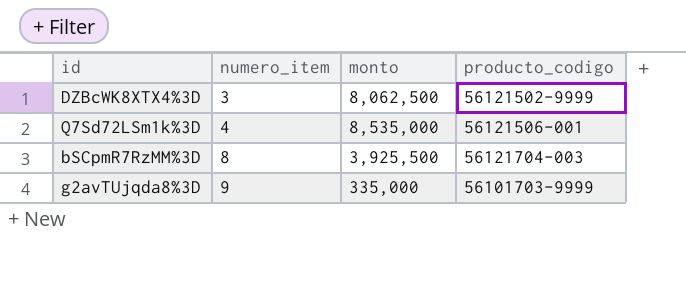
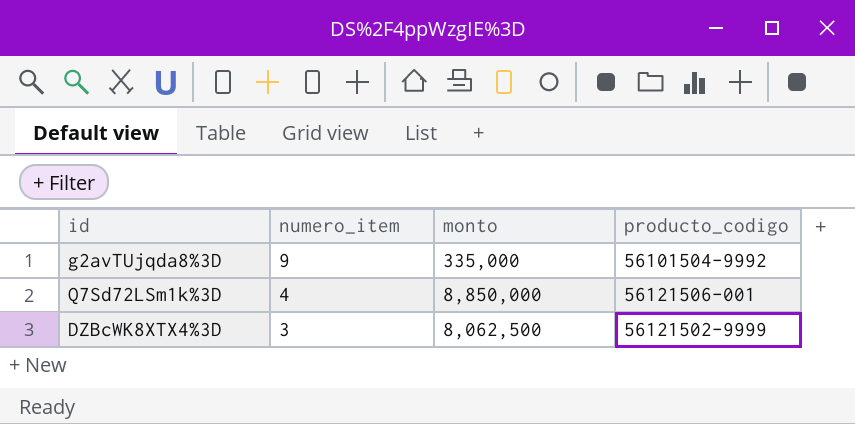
row order: numero_item ascending -> numero_item descending
row bSCpmR7RzMM%3D: 8 | 3,925,500 | 56121704-003 -> none
g2avTUjqda8%3D | producto_codigo: 56101703-9999 -> 56101504-9992
Q7Sd72LSm1k%3D | monto: 8,535,000 -> 8,850,000

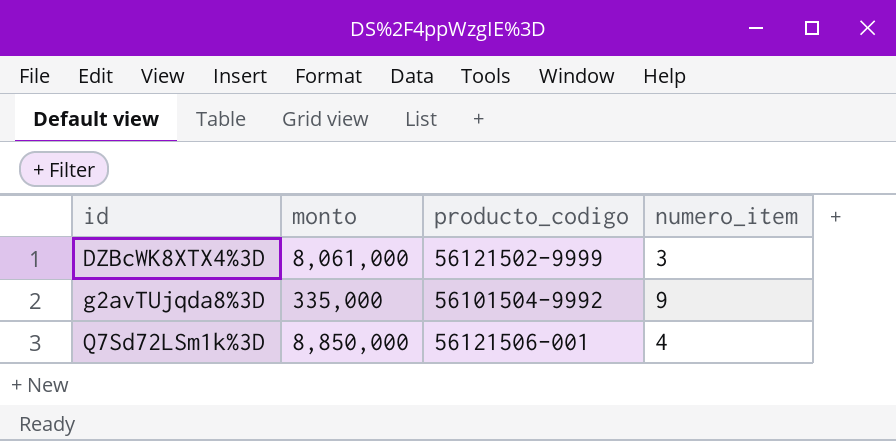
row order: numero_item descending -> id ascending
column numero_item | position: 2 -> 4
DZBcWK8XTX4%3D | monto: 8,062,500 -> 8,061,000

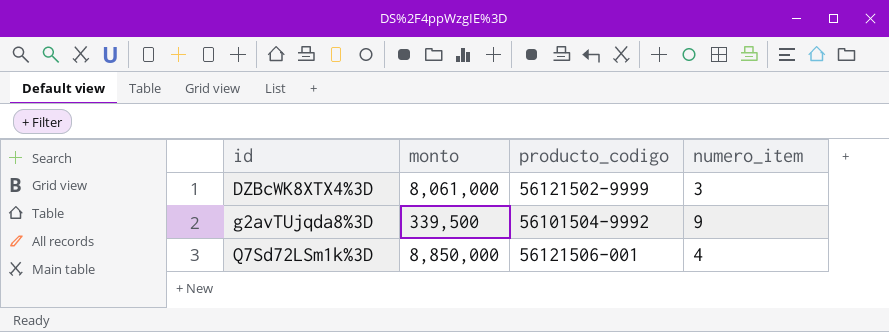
g2avTUjqda8%3D | monto: 335,000 -> 339,500

